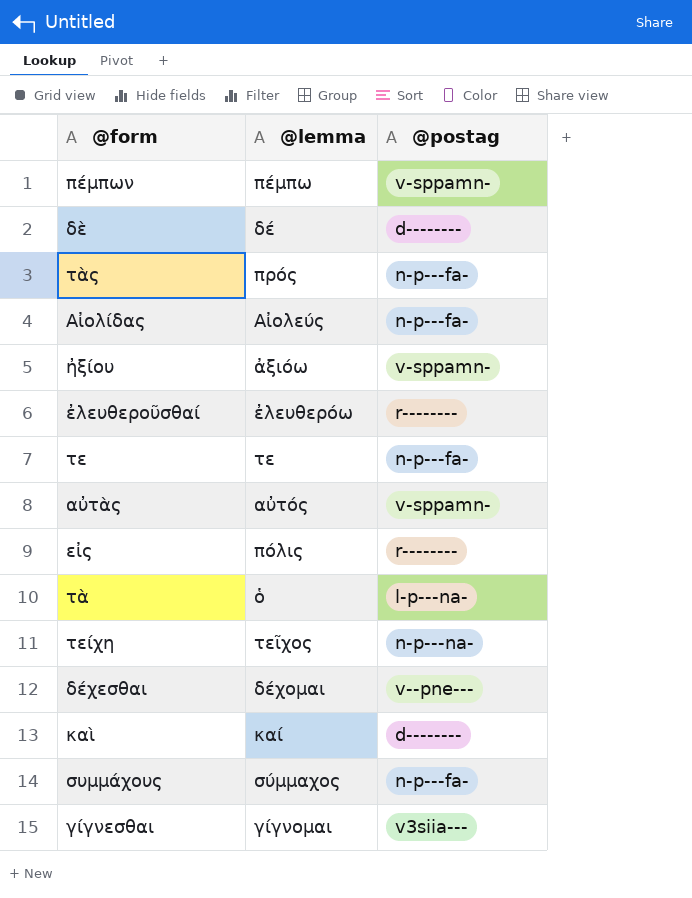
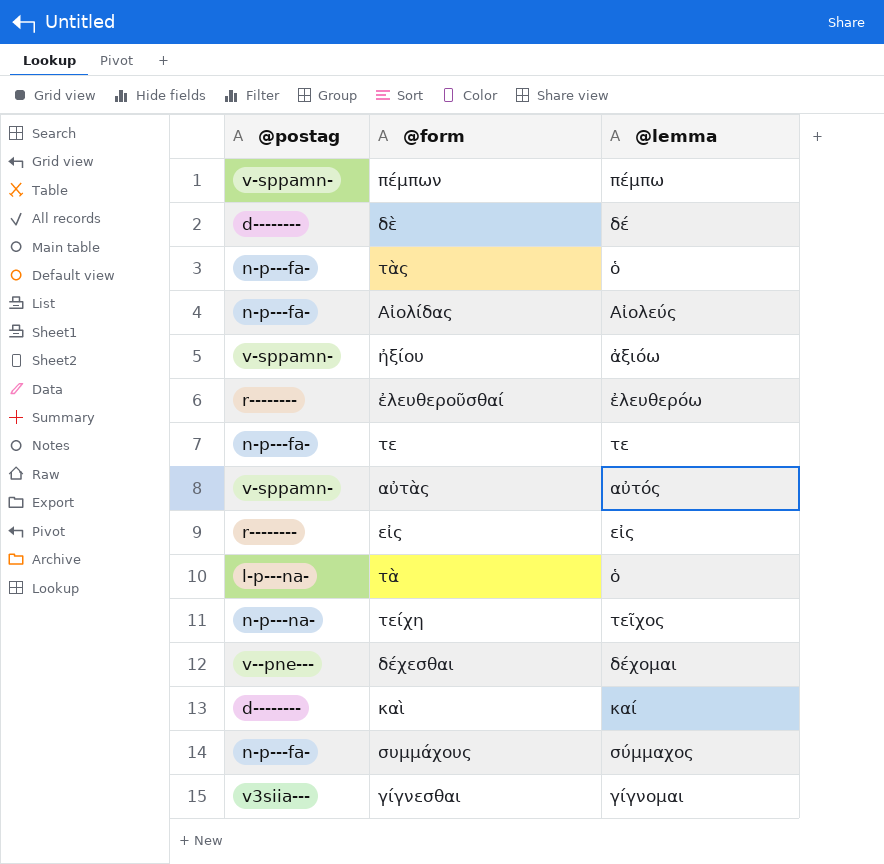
column @postag | position: 3 -> 1
τὰς | @lemma: πρός -> ὁ
εἰς | @lemma: πόλις -> εἰς

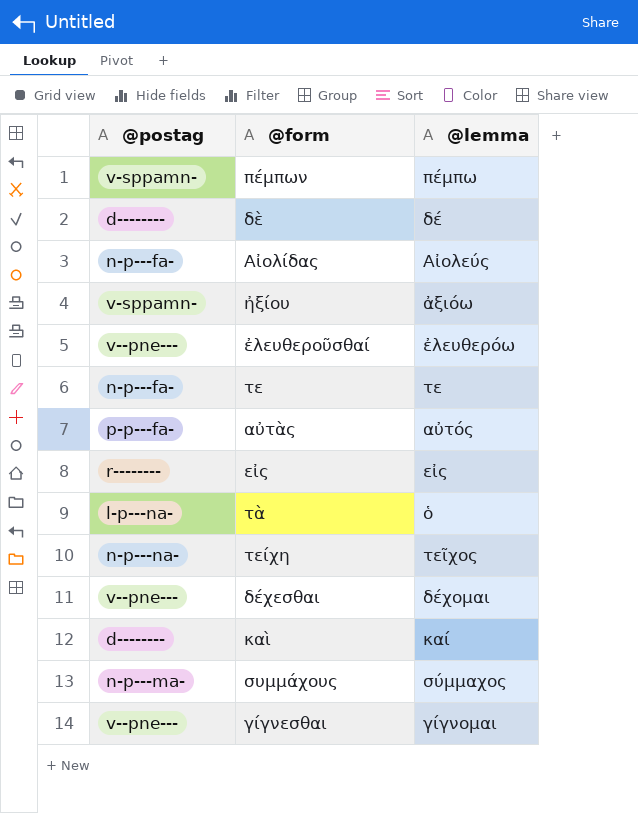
row τὰς: n-p---fa- | ὁ -> none
ἐλευθεροῦσθαί | @postag: r-------- -> v--pne---
αὐτὰς | @postag: v-sppamn- -> p-p---fa-
συμμάχους | @postag: n-p---fa- -> n-p---ma-
γίγνεσθαι | @postag: v3siia--- -> v--pne---

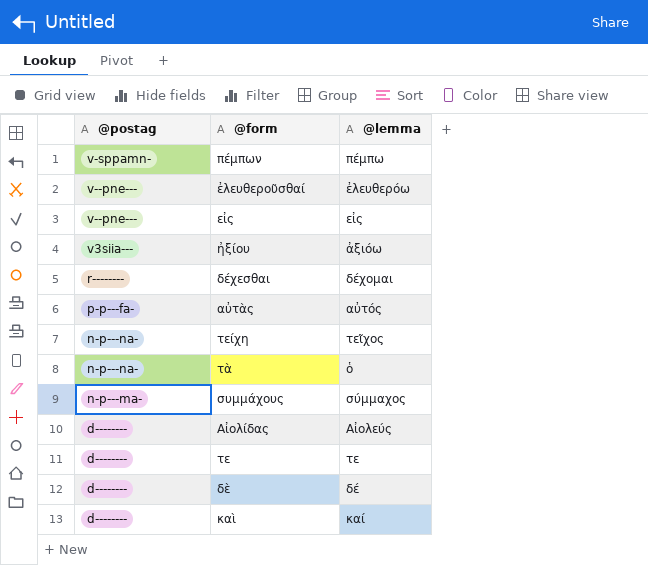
row order: none -> @postag descending
row γίγνεσθαι: v--pne--- | γίγνομαι -> none
εἰς | @postag: r-------- -> v--pne---
ἠξίου | @postag: v-sppamn- -> v3siia---
δέχεσθαι | @postag: v--pne--- -> r--------
τὰ | @postag: l-p---na- -> n-p---na-
Αἰολίδας | @postag: n-p---fa- -> d--------
τε | @postag: n-p---fa- -> d--------

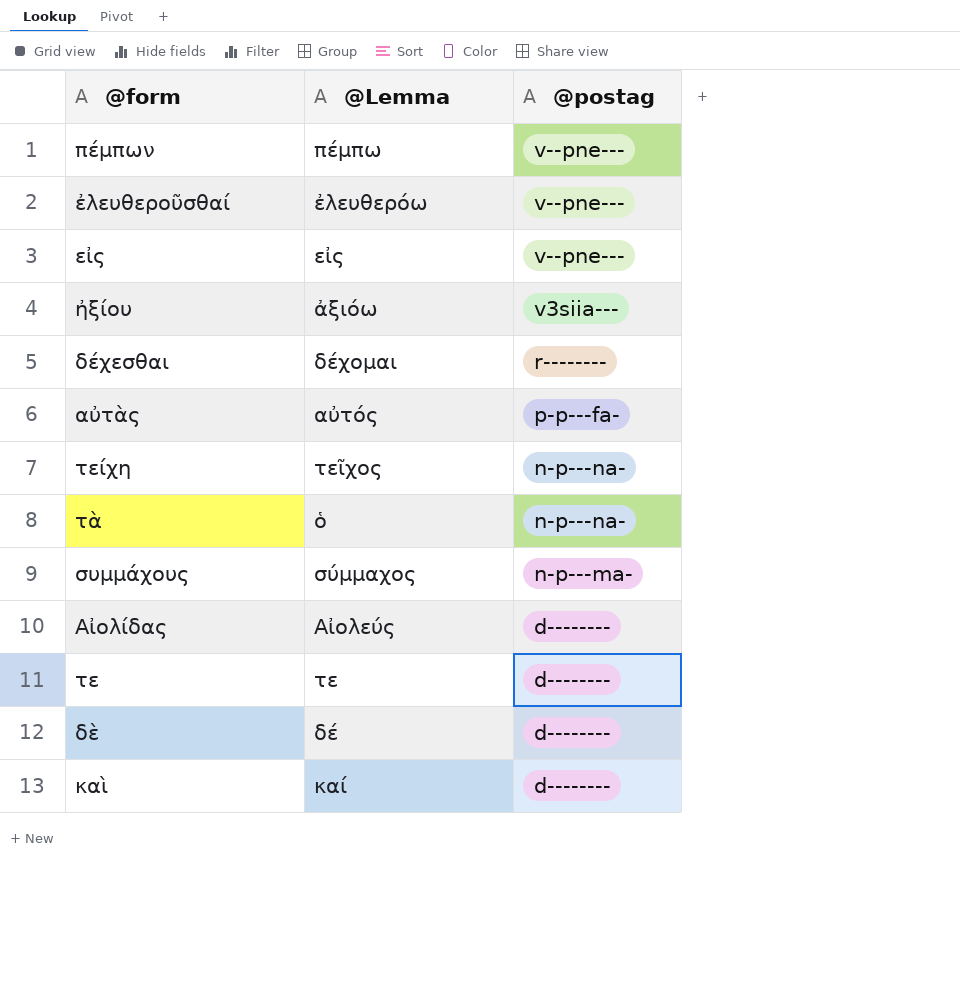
column name: @lemma -> @Lemma
column @postag | position: 1 -> 3
πέμπων | @postag: v-sppamn- -> v--pne---

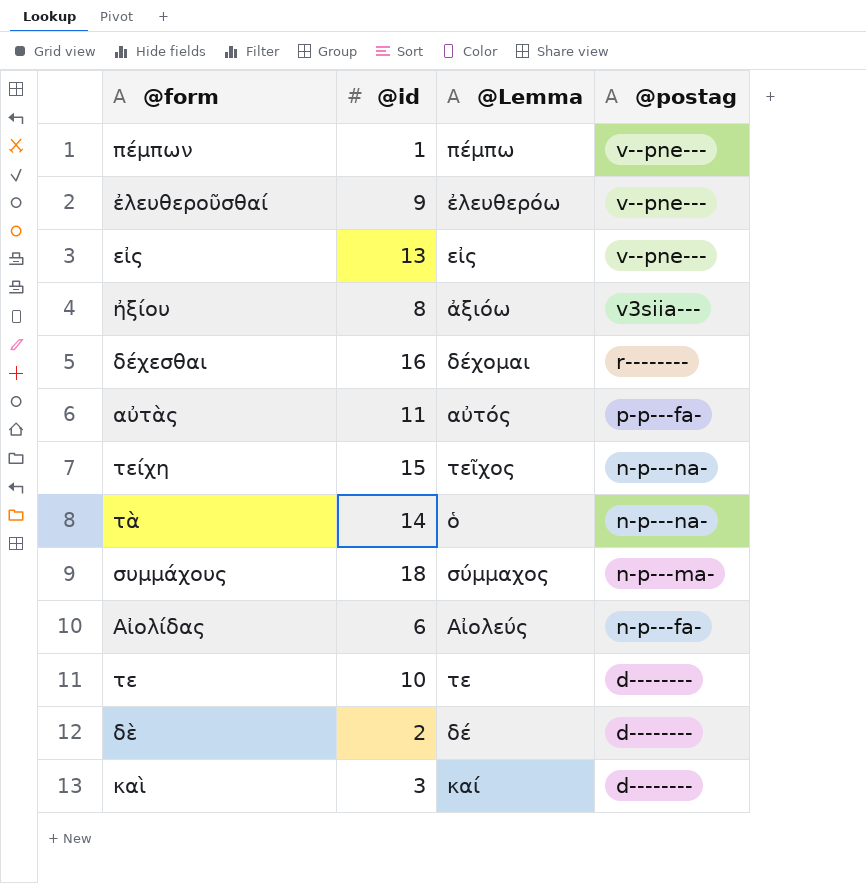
column @id | position: none -> 2
Αἰολίδας | @postag: d-------- -> n-p---fa-

